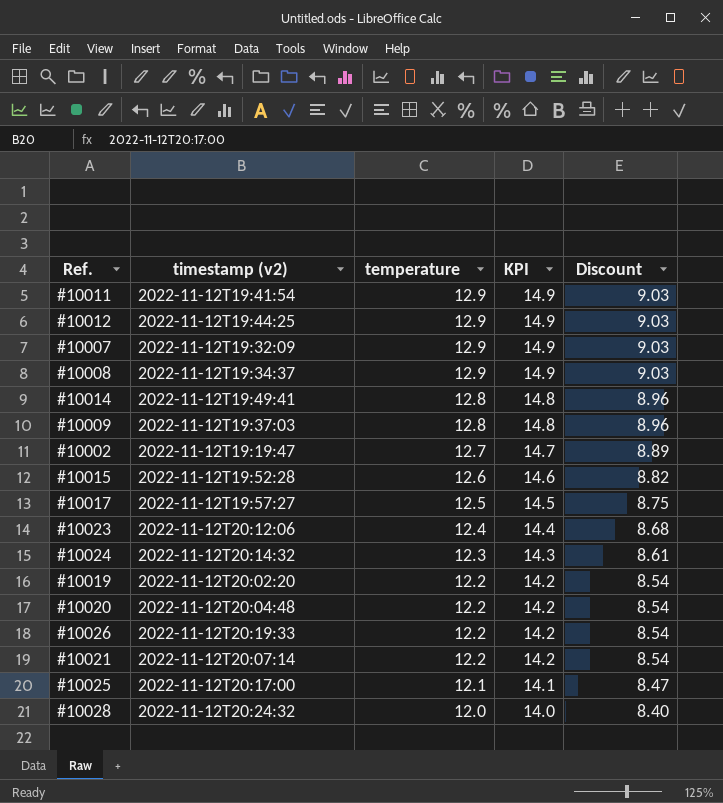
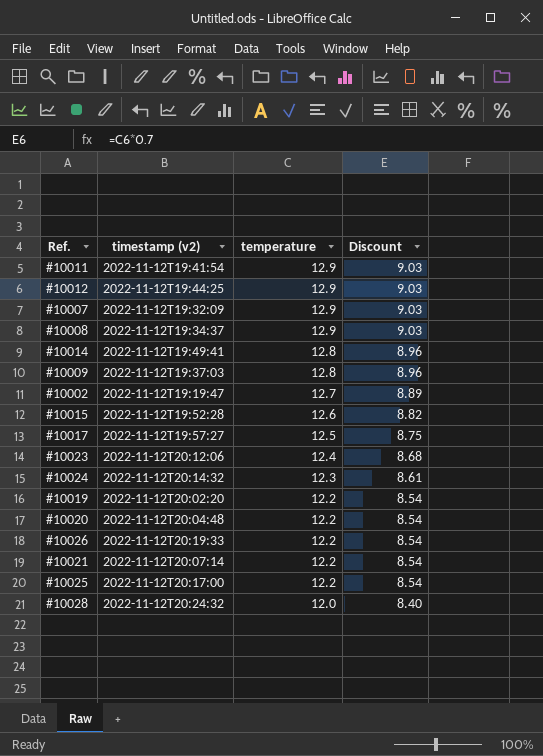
column KPI | formula: [temperature] + 2 -> none
#10025 | temperature: 12.1 -> 12.2
#10025 | Discount: 8.47 -> 8.54

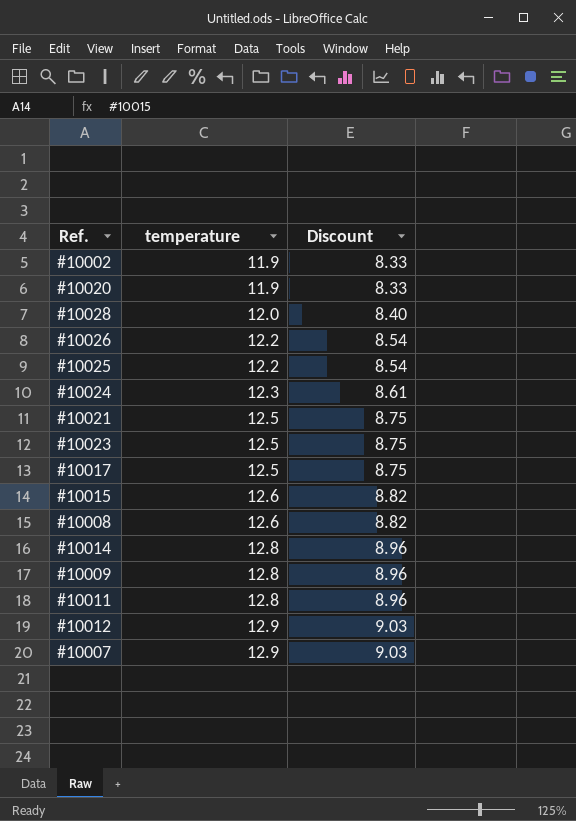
row order: temperature descending -> temperature ascending
column timestamp (v2) | position: 2 -> none
row #10019: 2022-11-12T20:02:20 | 12.2 | 8.54 -> none
#10002 | temperature: 12.7 -> 11.9
#10002 | Discount: 8.89 -> 8.33
#10020 | temperature: 12.2 -> 11.9
#10020 | Discount: 8.54 -> 8.33
#10021 | temperature: 12.2 -> 12.5
#10021 | Discount: 8.54 -> 8.75
#10023 | temperature: 12.4 -> 12.5
#10023 | Discount: 8.68 -> 8.75
#10008 | temperature: 12.9 -> 12.6
#10008 | Discount: 9.03 -> 8.82
#10011 | temperature: 12.9 -> 12.8
#10011 | Discount: 9.03 -> 8.96

